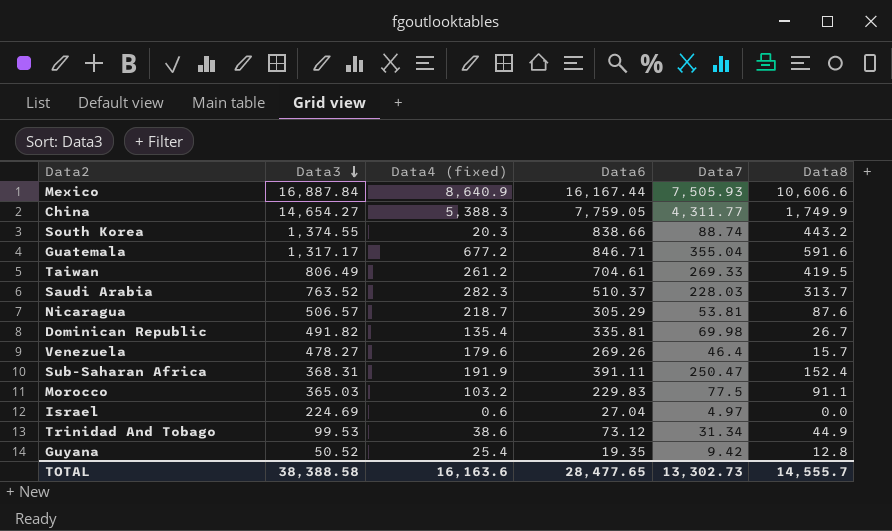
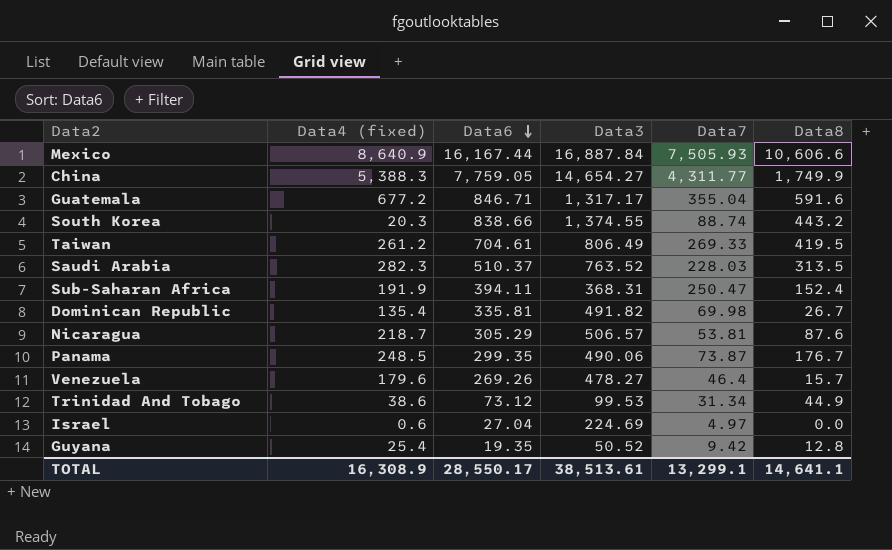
row order: Data3 descending -> Data6 descending
column Data3 | position: 2 -> 4
row Morocco: 365.03 | 103.2 | 229.83 | 77.5 | 91.1 -> none
Saudi Arabia | Data8: 313.7 -> 313.5
Sub-Saharan Africa | Data6: 391.11 -> 394.11
row Panama: none -> 248.5 | 299.35 | 490.06 | 73.87 | 176.7
TOTAL | Data4 (fixed): 16,163.6 -> 16,308.9
TOTAL | Data6: 28,477.65 -> 28,550.17
TOTAL | Data3: 38,388.58 -> 38,513.61
TOTAL | Data7: 13,302.73 -> 13,299.1
TOTAL | Data8: 14,555.7 -> 14,641.1

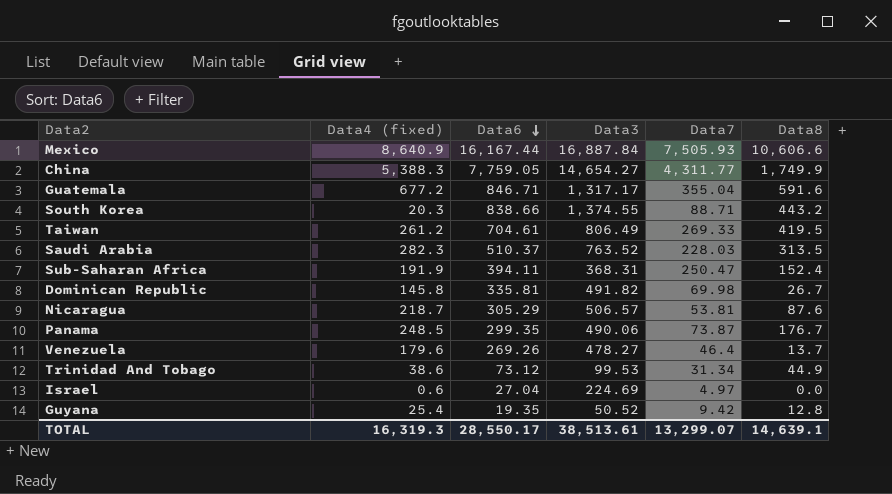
South Korea | Data7: 88.74 -> 88.71
Dominican Republic | Data4 (fixed): 135.4 -> 145.8
Venezuela | Data8: 15.7 -> 13.7
TOTAL | Data4 (fixed): 16,308.9 -> 16,319.3
TOTAL | Data7: 13,299.1 -> 13,299.07
TOTAL | Data8: 14,641.1 -> 14,639.1

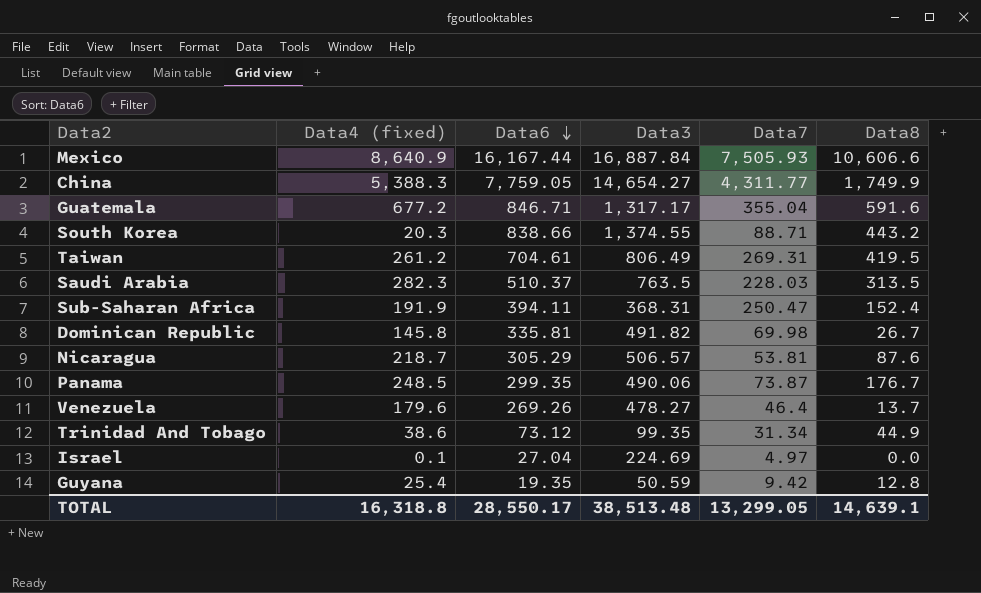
Taiwan | Data7: 269.33 -> 269.31
Saudi Arabia | Data3: 763.52 -> 763.5
Trinidad And Tobago | Data3: 99.53 -> 99.35
Israel | Data4 (fixed): 0.6 -> 0.1
Guyana | Data3: 50.52 -> 50.59
TOTAL | Data4 (fixed): 16,319.3 -> 16,318.8
TOTAL | Data3: 38,513.61 -> 38,513.48
TOTAL | Data7: 13,299.07 -> 13,299.05

